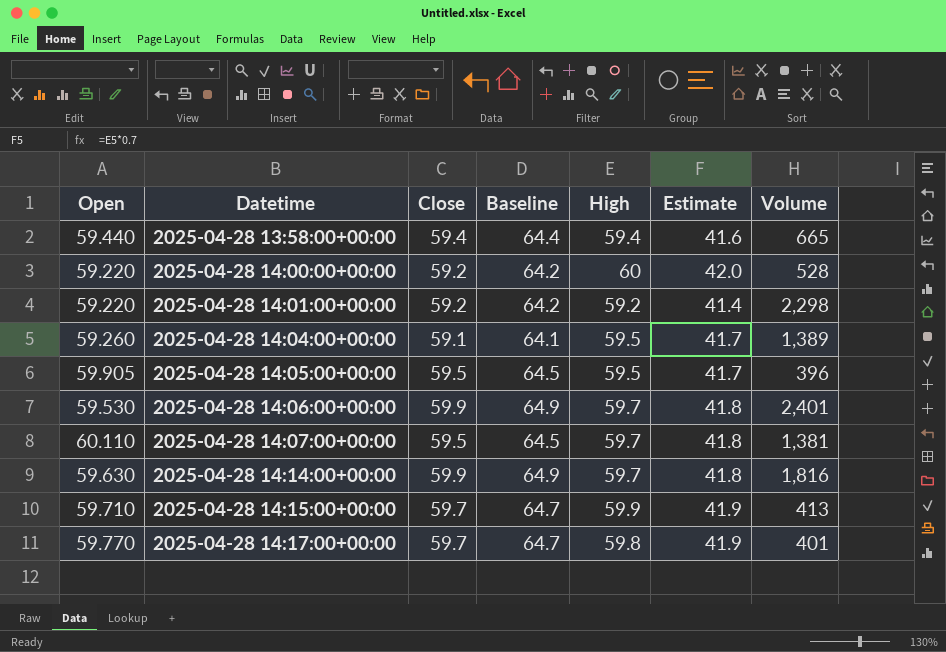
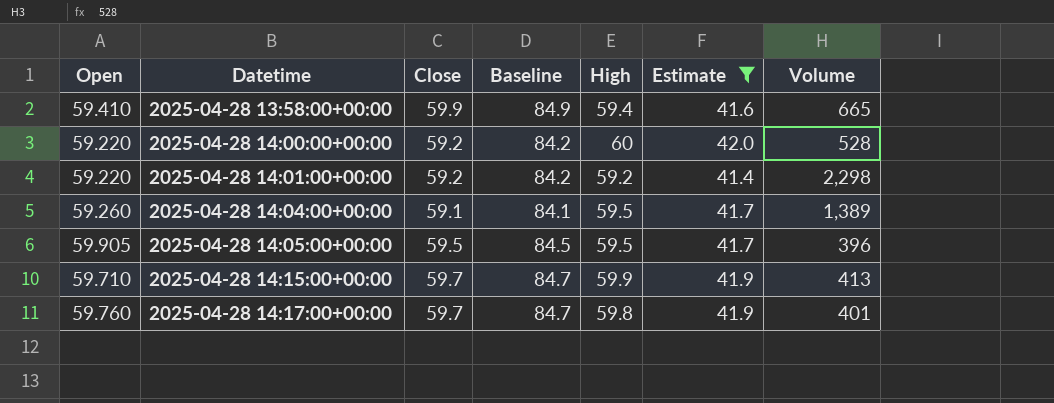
filter: none -> Estimate != 41.8
column Baseline | formula: [Close] + 5 -> [Close] + 25
2025-04-28 13:58:00+00:00 | Open: 59.440 -> 59.410
2025-04-28 13:58:00+00:00 | Close: 59.4 -> 59.9
2025-04-28 14:17:00+00:00 | Open: 59.770 -> 59.760

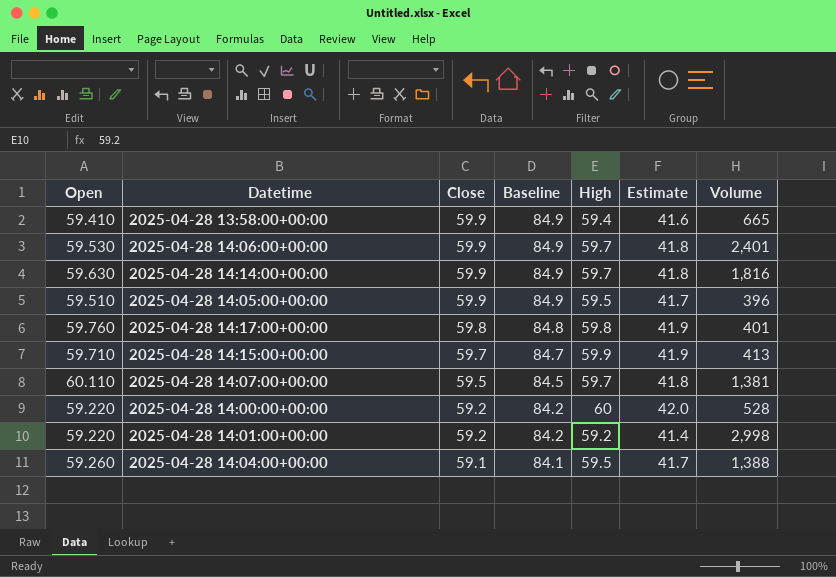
filter: Estimate != 41.8 -> none
row order: Datetime ascending -> Close descending
2025-04-28 14:05:00+00:00 | Open: 59.905 -> 59.510
2025-04-28 14:05:00+00:00 | Close: 59.5 -> 59.9
2025-04-28 14:05:00+00:00 | Baseline: 84.5 -> 84.9
2025-04-28 14:17:00+00:00 | Close: 59.7 -> 59.8
2025-04-28 14:17:00+00:00 | Baseline: 84.7 -> 84.8
2025-04-28 14:01:00+00:00 | Volume: 2,298 -> 2,998
2025-04-28 14:04:00+00:00 | Volume: 1,389 -> 1,388

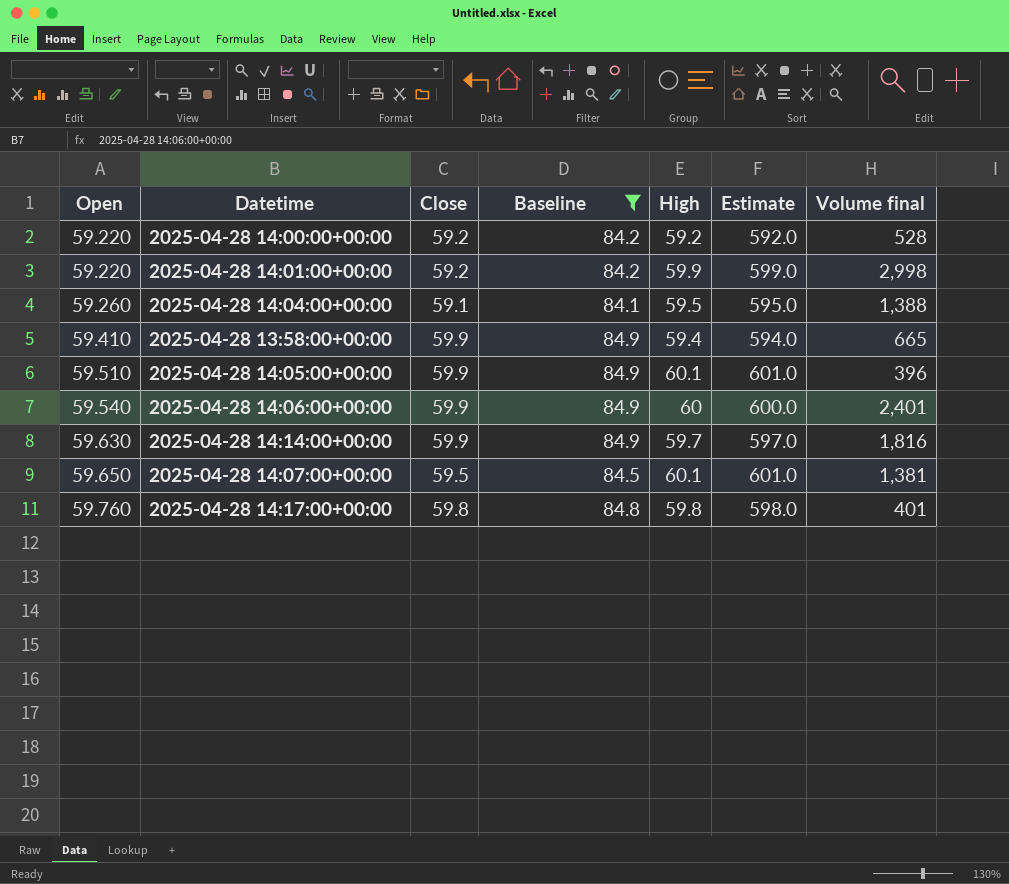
filter: none -> Baseline != 84.7
row order: Close descending -> Open ascending
column Estimate | formula: [High] * 0.7 -> [High] * 10
column name: Volume -> Volume final
2025-04-28 14:00:00+00:00 | High: 60 -> 59.2
2025-04-28 14:01:00+00:00 | High: 59.2 -> 59.9
2025-04-28 14:05:00+00:00 | High: 59.5 -> 60.1
2025-04-28 14:06:00+00:00 | Open: 59.530 -> 59.540
2025-04-28 14:06:00+00:00 | High: 59.7 -> 60
2025-04-28 14:07:00+00:00 | Open: 60.110 -> 59.650
2025-04-28 14:07:00+00:00 | High: 59.7 -> 60.1

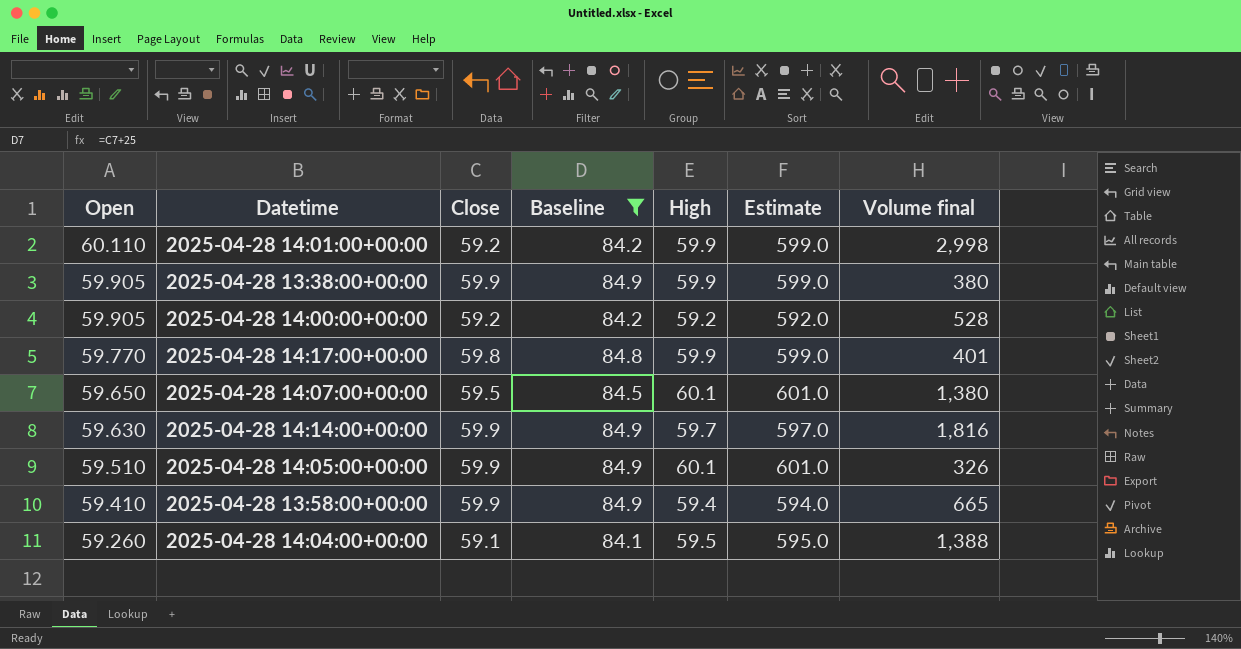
row order: Open ascending -> Open descending
row 2025-04-28 14:06:00+00:00: 59.540 | 59.9 | 84.9 | 60 | 600.0 | 2,401 -> none
2025-04-28 14:01:00+00:00 | Open: 59.220 -> 60.110
row 2025-04-28 13:38:00+00:00: none -> 59.905 | 59.9 | 84.9 | 59.9 | 599.0 | 380
2025-04-28 14:00:00+00:00 | Open: 59.220 -> 59.905
2025-04-28 14:17:00+00:00 | Open: 59.760 -> 59.770
2025-04-28 14:17:00+00:00 | High: 59.8 -> 59.9
2025-04-28 14:17:00+00:00 | Estimate: 598.0 -> 599.0
2025-04-28 14:07:00+00:00 | Volume final: 1,381 -> 1,380
2025-04-28 14:05:00+00:00 | Volume final: 396 -> 326

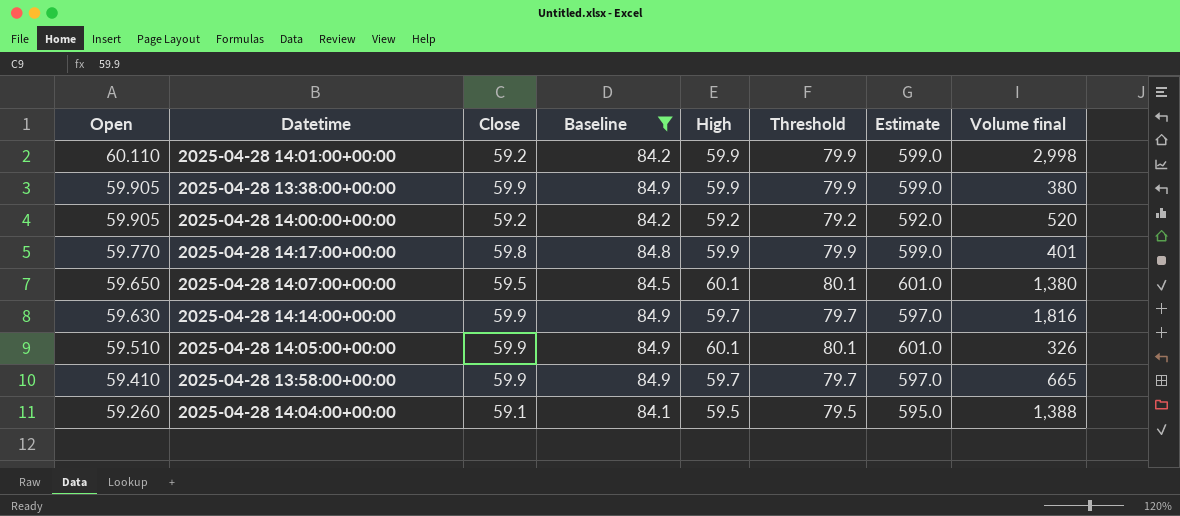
column Threshold | formula: none -> [High] + 20
2025-04-28 14:00:00+00:00 | Volume final: 528 -> 520
2025-04-28 13:58:00+00:00 | High: 59.4 -> 59.7
2025-04-28 13:58:00+00:00 | Estimate: 594.0 -> 597.0

